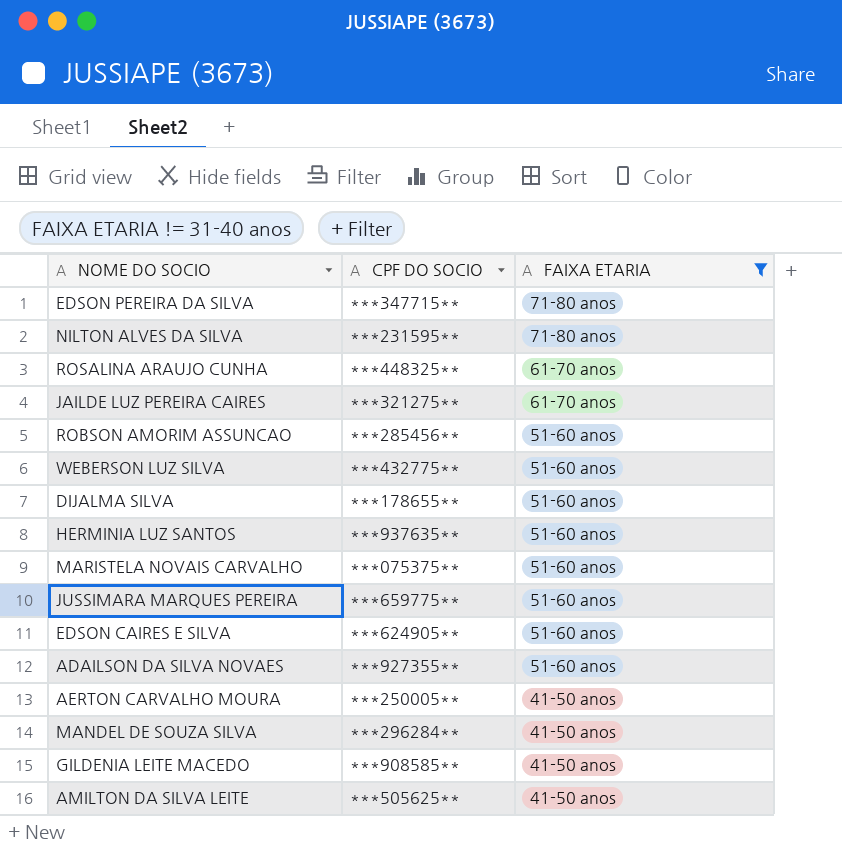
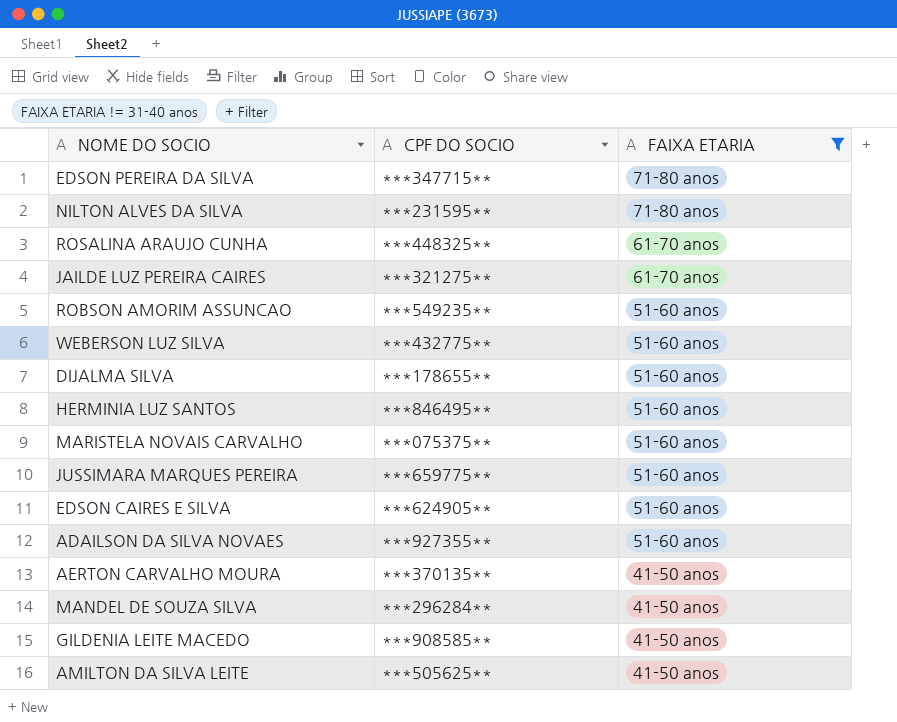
ROBSON AMORIM ASSUNCAO | CPF DO SOCIO: ***285456** -> ***549235**
HERMINIA LUZ SANTOS | CPF DO SOCIO: ***937635** -> ***846495**
AERTON CARVALHO MOURA | CPF DO SOCIO: ***250005** -> ***370135**

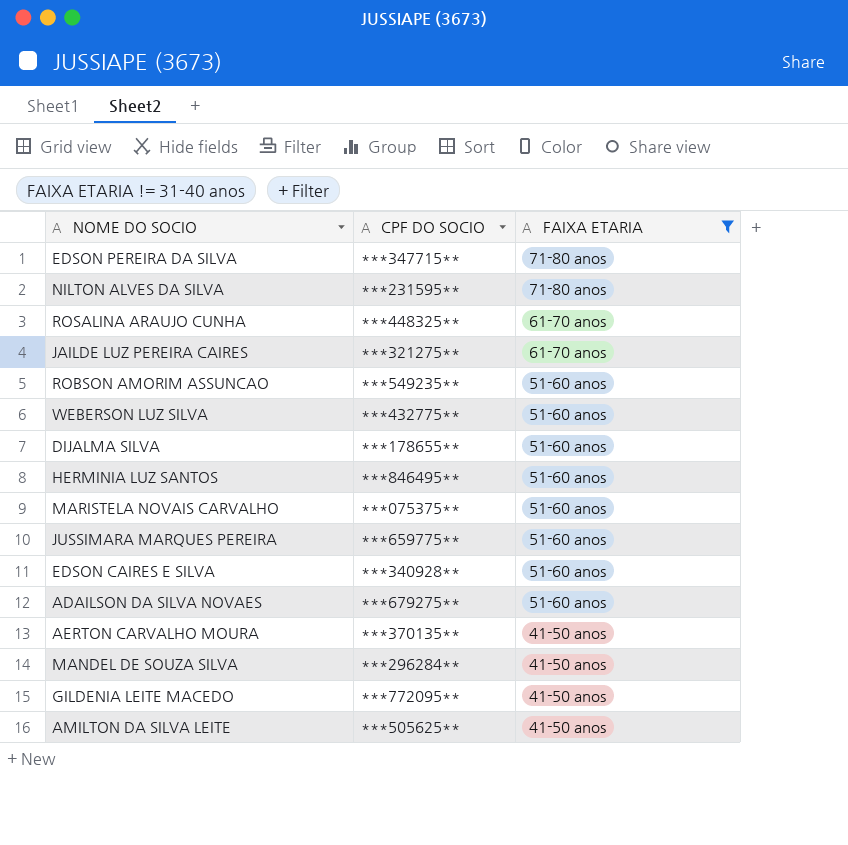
EDSON CAIRES E SILVA | CPF DO SOCIO: ***624905** -> ***340928**
ADAILSON DA SILVA NOVAES | CPF DO SOCIO: ***927355** -> ***679275**
GILDENIA LEITE MACEDO | CPF DO SOCIO: ***908585** -> ***772095**

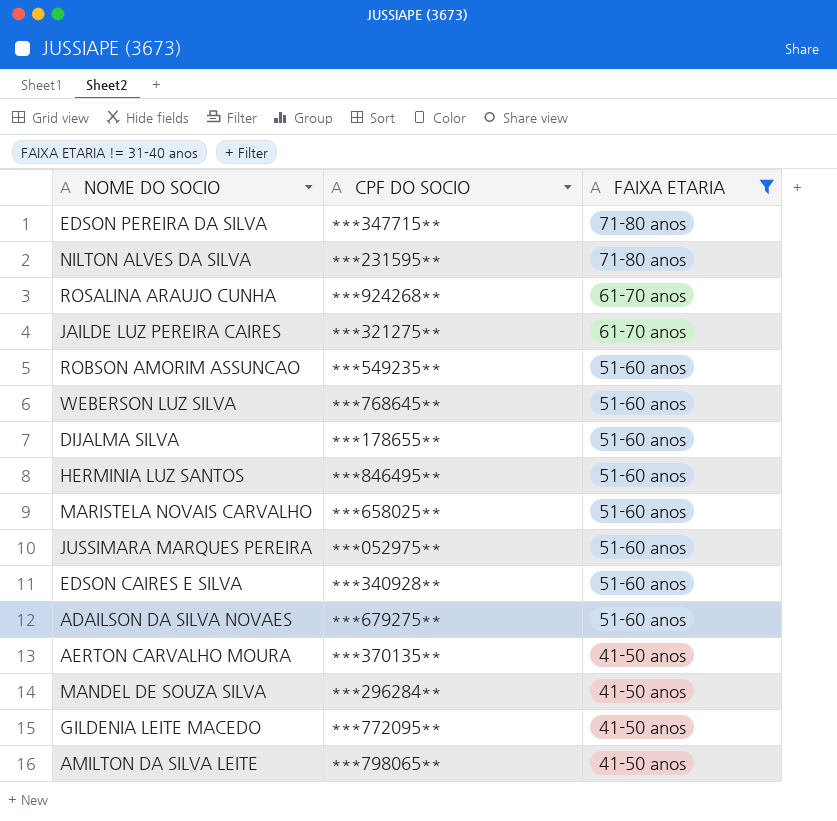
ROSALINA ARAUJO CUNHA | CPF DO SOCIO: ***448325** -> ***924268**
WEBERSON LUZ SILVA | CPF DO SOCIO: ***432775** -> ***768645**
MARISTELA NOVAIS CARVALHO | CPF DO SOCIO: ***075375** -> ***658025**
JUSSIMARA MARQUES PEREIRA | CPF DO SOCIO: ***659775** -> ***052975**
AMILTON DA SILVA LEITE | CPF DO SOCIO: ***505625** -> ***798065**

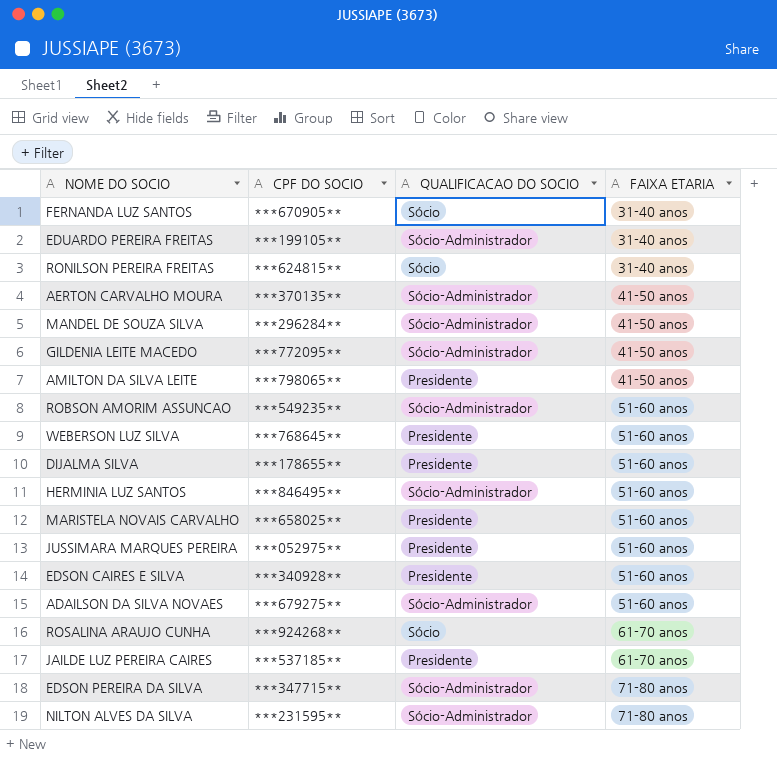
filter: FAIXA ETARIA != 31-40 anos -> none
row order: FAIXA ETARIA descending -> FAIXA ETARIA ascending
column QUALIFICACAO DO SOCIO | position: none -> 3
JAILDE LUZ PEREIRA CAIRES | CPF DO SOCIO: ***321275** -> ***537185**

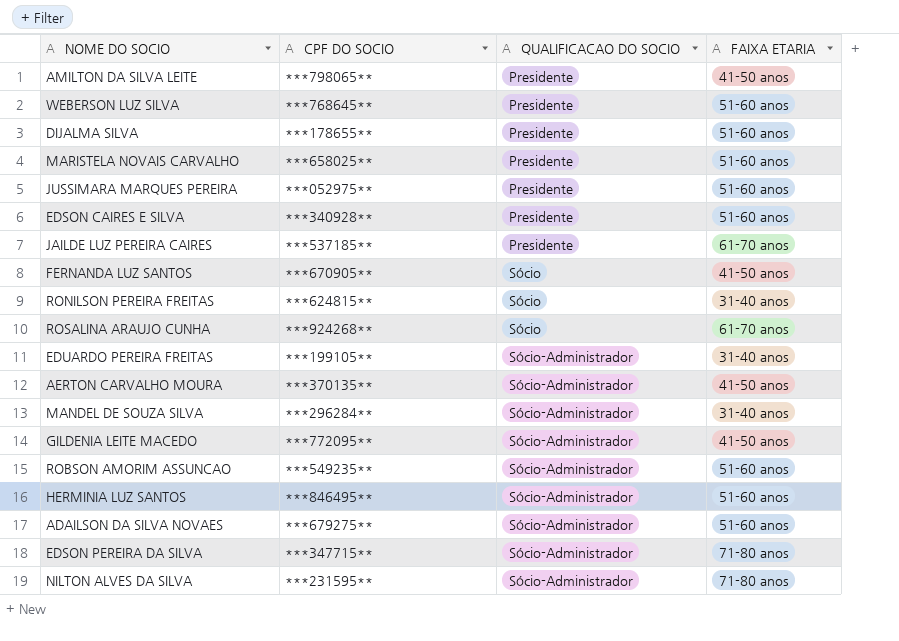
row order: FAIXA ETARIA ascending -> QUALIFICACAO DO SOCIO ascending
FERNANDA LUZ SANTOS | FAIXA ETARIA: 31-40 anos -> 41-50 anos
MANDEL DE SOUZA SILVA | FAIXA ETARIA: 41-50 anos -> 31-40 anos

